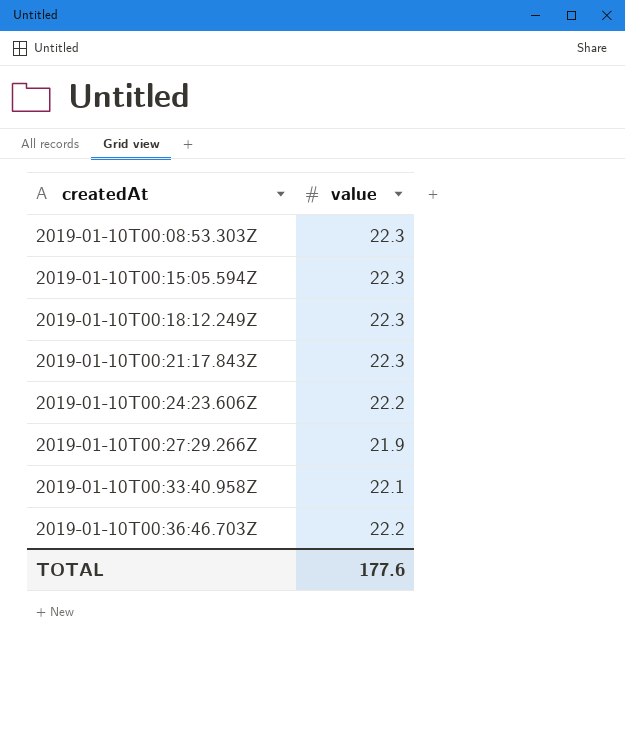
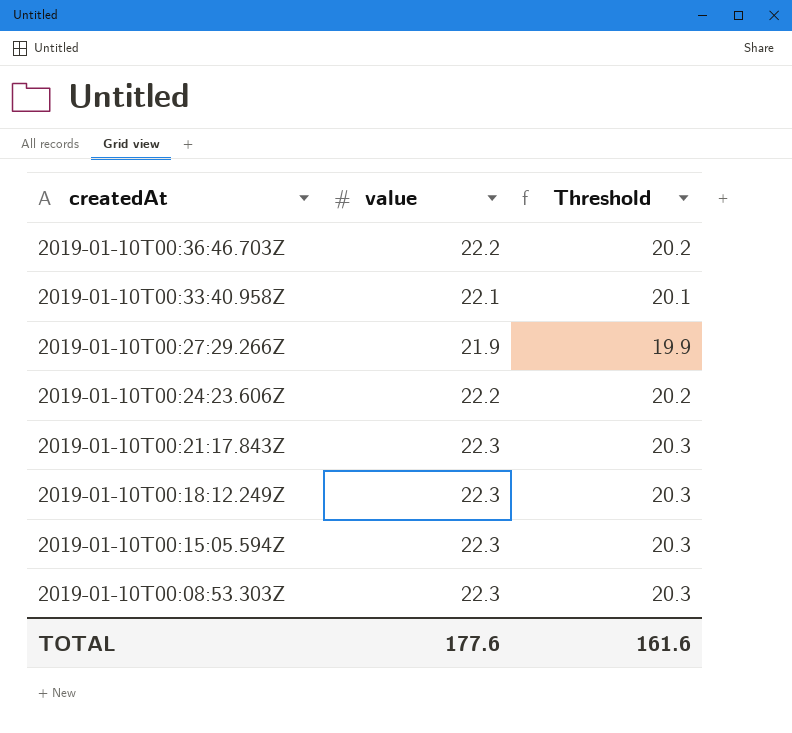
row order: createdAt ascending -> createdAt descending
column Threshold | formula: none -> [value] - 2

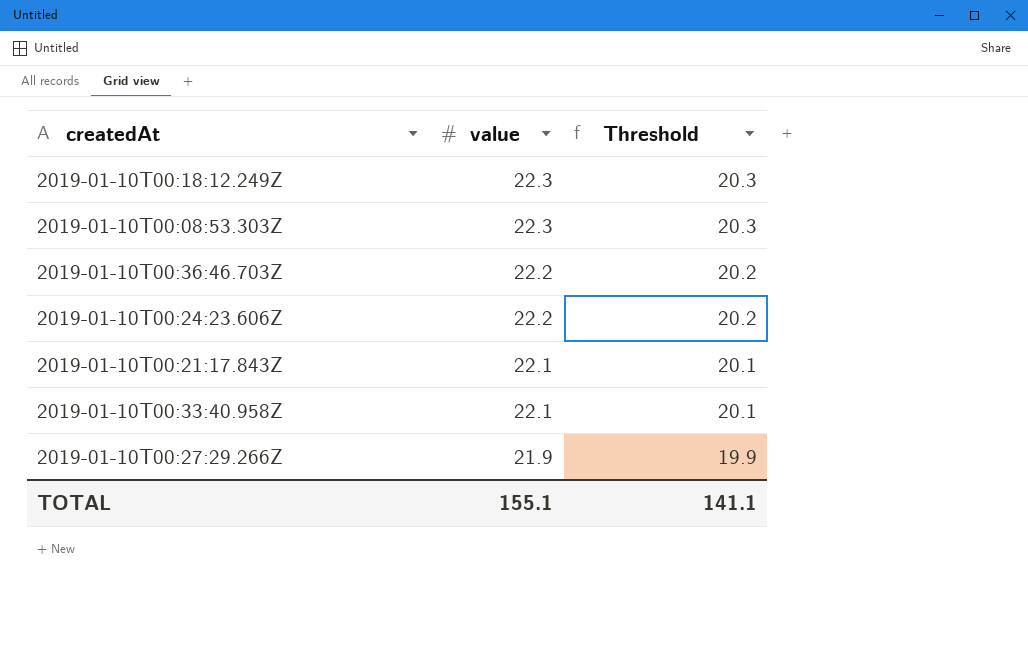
row order: createdAt descending -> value descending
row 2019-01-10T00:15:05.594Z: 22.3 | 20.3 -> none
2019-01-10T00:21:17.843Z | value: 22.3 -> 22.1
2019-01-10T00:21:17.843Z | Threshold: 20.3 -> 20.1
TOTAL | value: 177.6 -> 155.1
TOTAL | Threshold: 161.6 -> 141.1

